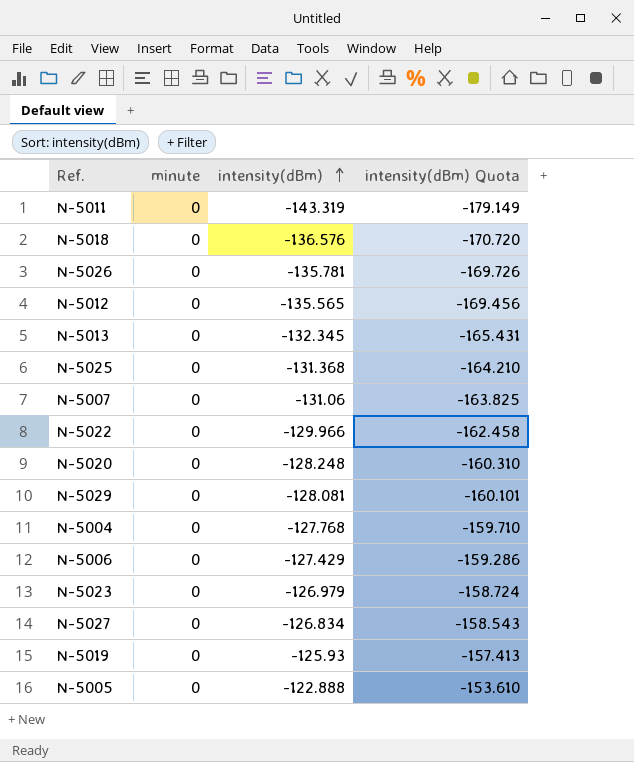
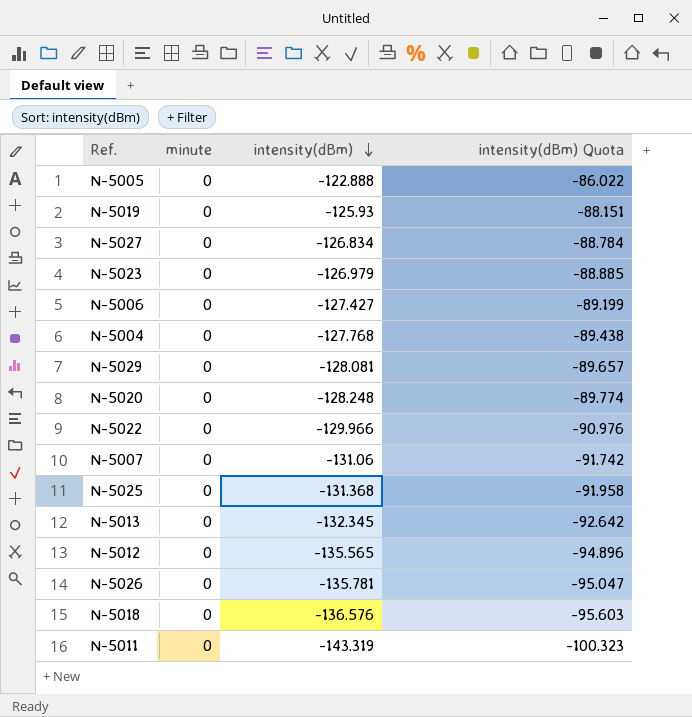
row order: intensity(dBm) ascending -> intensity(dBm) descending
column intensity(dBm) Quota | formula: [intensity(dBm)] * 1.25 -> [intensity(dBm)] * 0.7
N-5006 | intensity(dBm): -127.429 -> -127.427

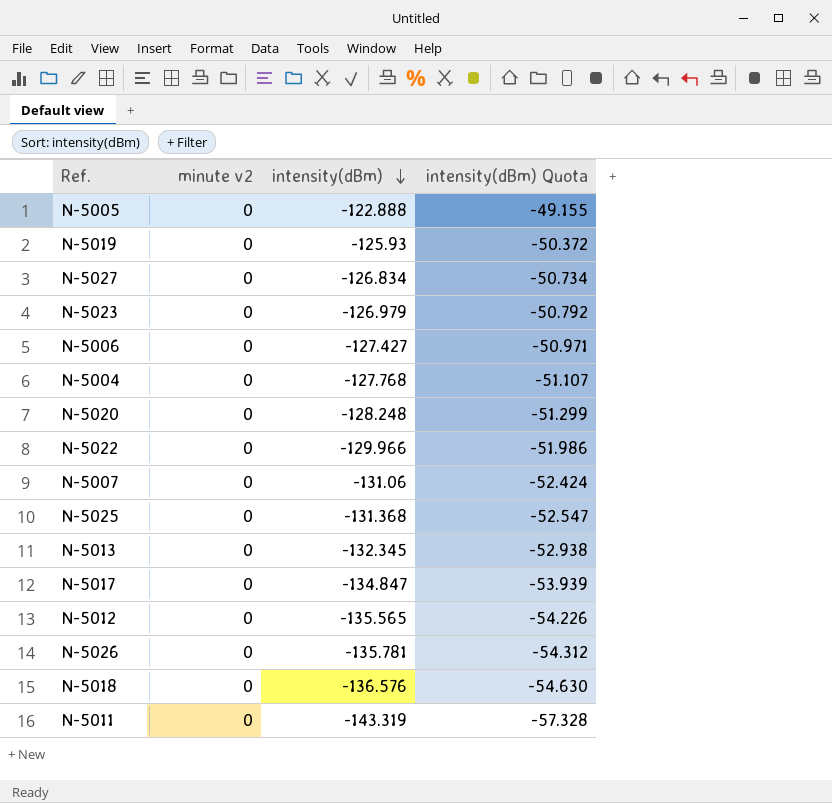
column name: minute -> minute v2
column intensity(dBm) Quota | formula: [intensity(dBm)] * 0.7 -> [intensity(dBm)] * 0.4
row N-5029: 0 | -128.081 | -89.657 -> none
row N-5017: none -> 0 | -134.847 | -53.939

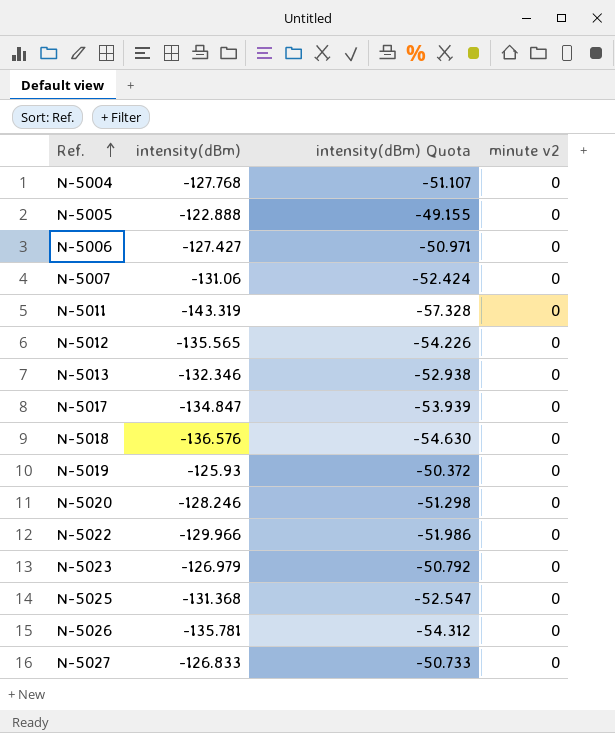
row order: intensity(dBm) descending -> Ref. ascending
column minute v2 | position: 2 -> 4
N-5013 | intensity(dBm): -132.345 -> -132.346
N-5020 | intensity(dBm): -128.248 -> -128.246
N-5020 | intensity(dBm) Quota: -51.299 -> -51.298
N-5027 | intensity(dBm): -126.834 -> -126.833
N-5027 | intensity(dBm) Quota: -50.734 -> -50.733

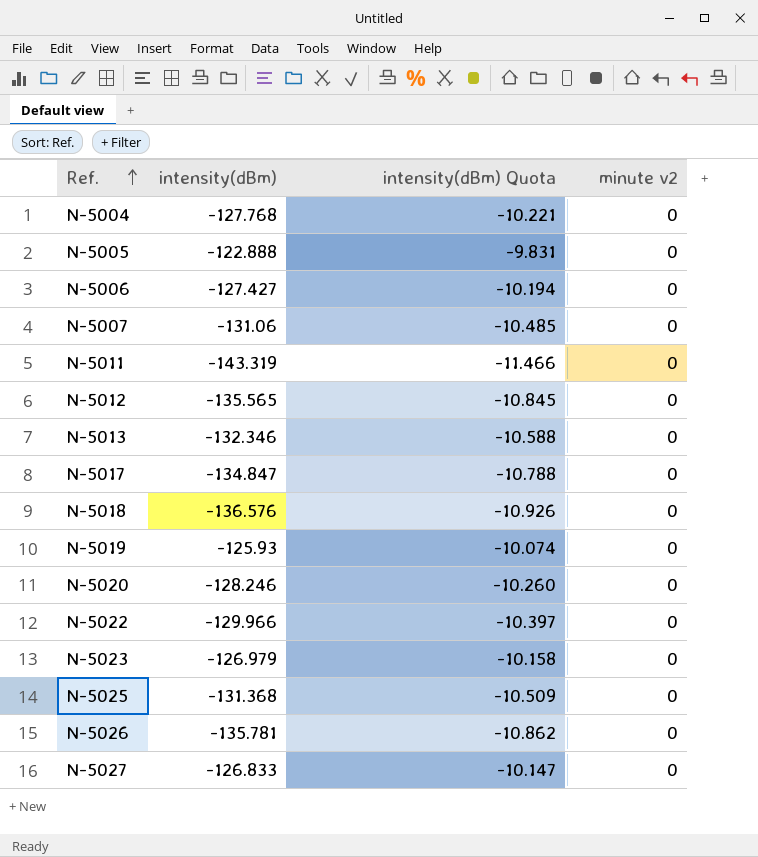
column intensity(dBm) Quota | formula: [intensity(dBm)] * 0.4 -> [intensity(dBm)] * 0.08

